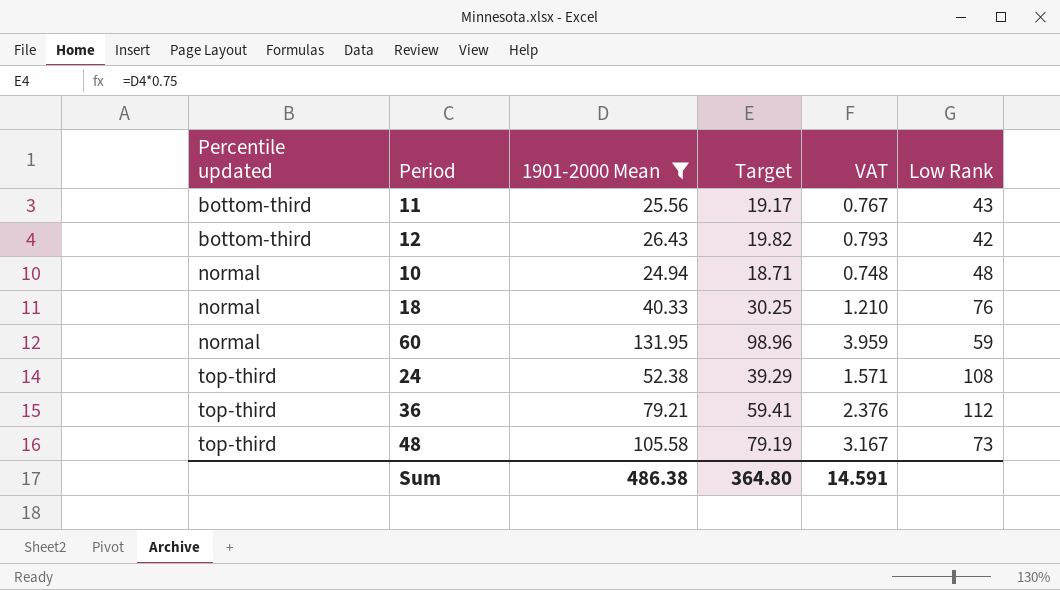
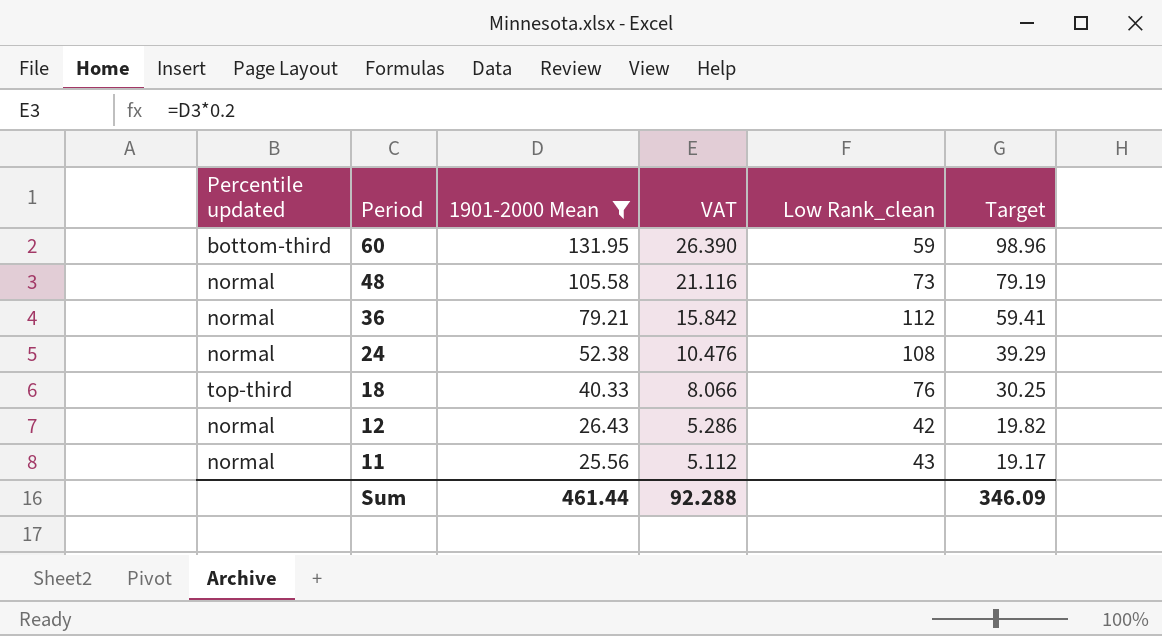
row order: Percentile updated ascending -> Period descending
column VAT | formula: [1901-2000 Mean] * 0.03 -> [1901-2000 Mean] * 0.2
column name: Low Rank -> Low Rank_clean
column Target | position: 4 -> 6
row 10: normal | 24.94 | 18.71 | 0.748 | 48 -> none
60 | Percentile updated: normal -> bottom-third
48 | Percentile updated: top-third -> normal
36 | Percentile updated: top-third -> normal
24 | Percentile updated: top-third -> normal
18 | Percentile updated: normal -> top-third
12 | Percentile updated: bottom-third -> normal
11 | Percentile updated: bottom-third -> normal
Sum | 1901-2000 Mean: 486.38 -> 461.44
Sum | VAT: 14.591 -> 92.288
Sum | Target: 364.80 -> 346.09

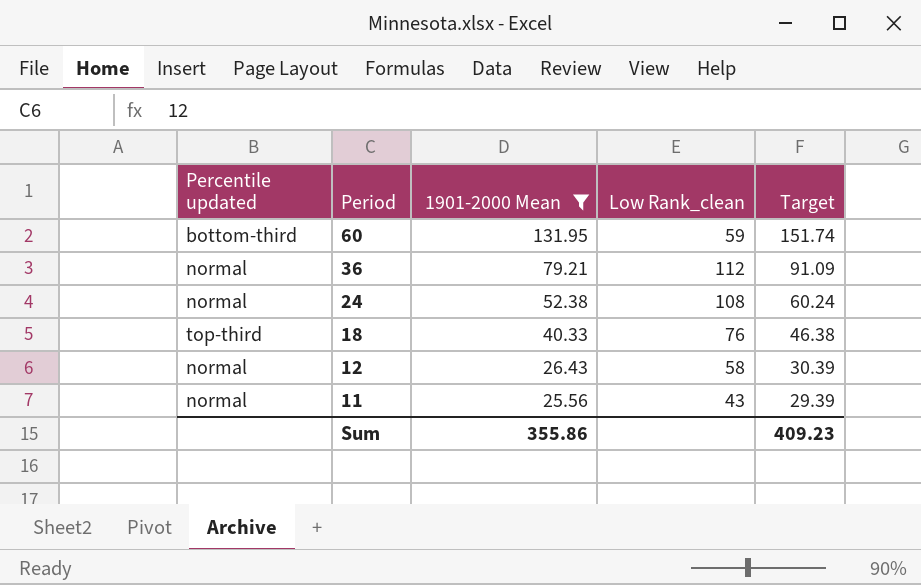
column VAT | formula: [1901-2000 Mean] * 0.2 -> none
column Target | formula: [1901-2000 Mean] * 0.75 -> [1901-2000 Mean] * 1.15
row 48: normal | 105.58 | 21.116 | 73 | 79.19 -> none
12 | Low Rank_clean: 42 -> 58
Sum | 1901-2000 Mean: 461.44 -> 355.86
Sum | Target: 346.09 -> 409.23

